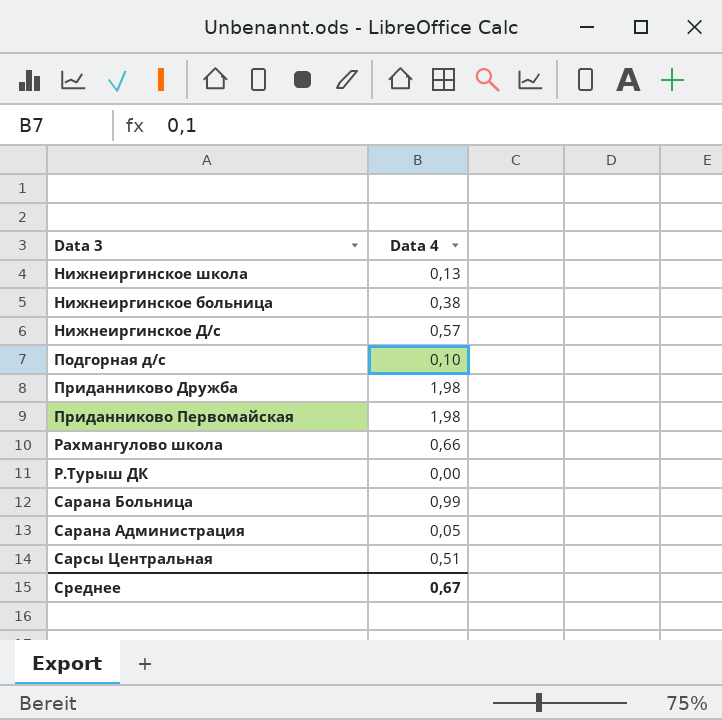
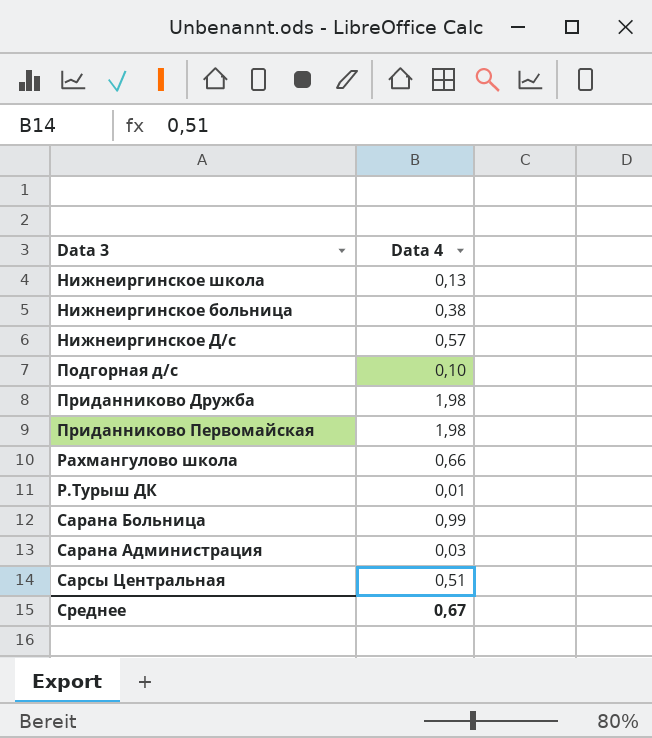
Р.Турыш ДК | Data 4: 0,00 -> 0,01
Сарана Администрация | Data 4: 0,05 -> 0,03

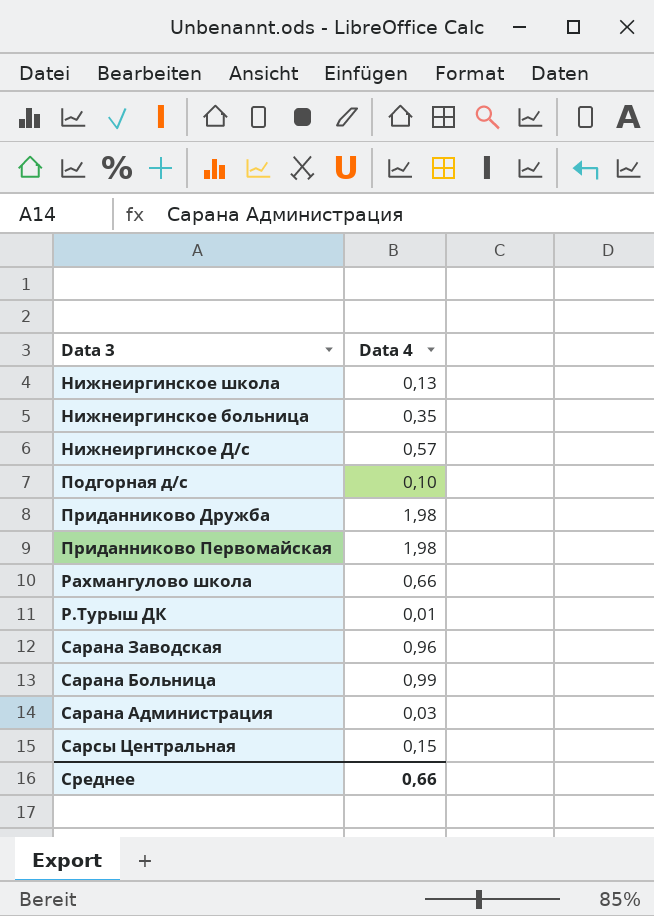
Нижнеиргинское больница | Data 4: 0,38 -> 0,35
row Сарана Заводская: none -> 0,96
Сарсы Центральная | Data 4: 0,51 -> 0,15
Среднее | Data 4: 0,67 -> 0,66

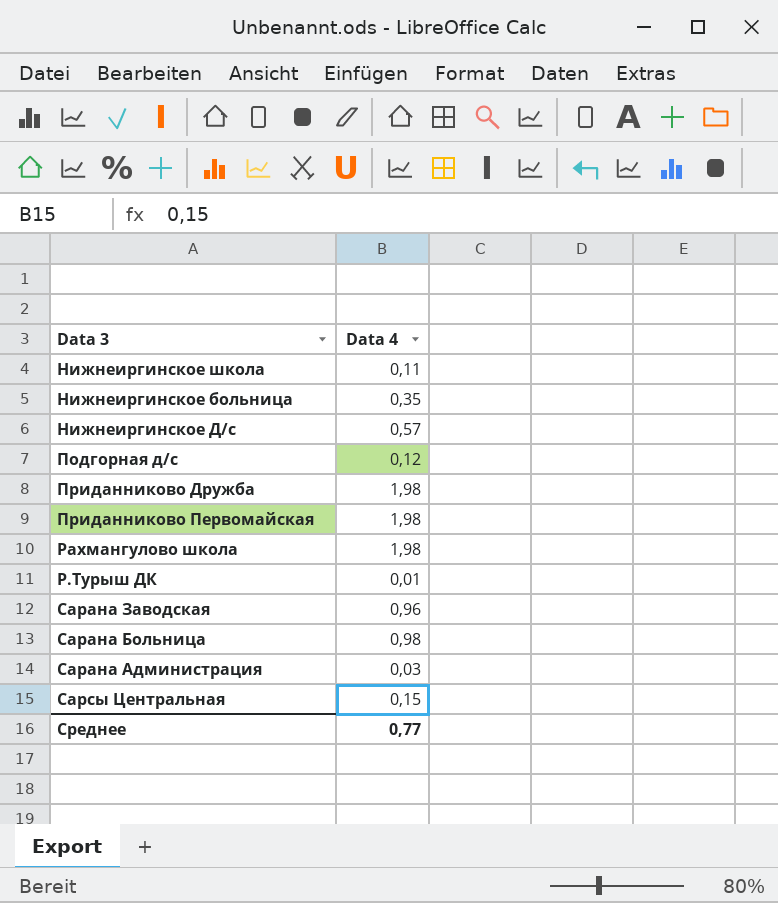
Нижнеиргинское школа | Data 4: 0,13 -> 0,11
Подгорная д/с | Data 4: 0,10 -> 0,12
Рахмангулово школа | Data 4: 0,66 -> 1,98
Сарана Больница | Data 4: 0,99 -> 0,98
Среднее | Data 4: 0,66 -> 0,77

